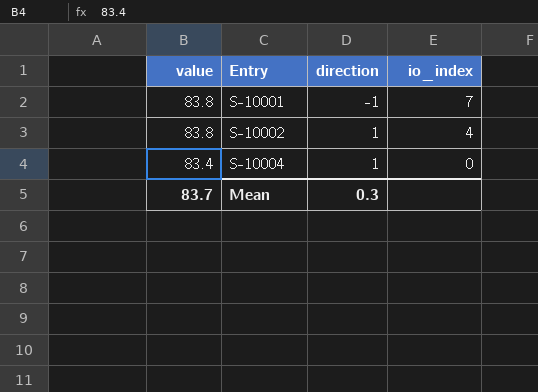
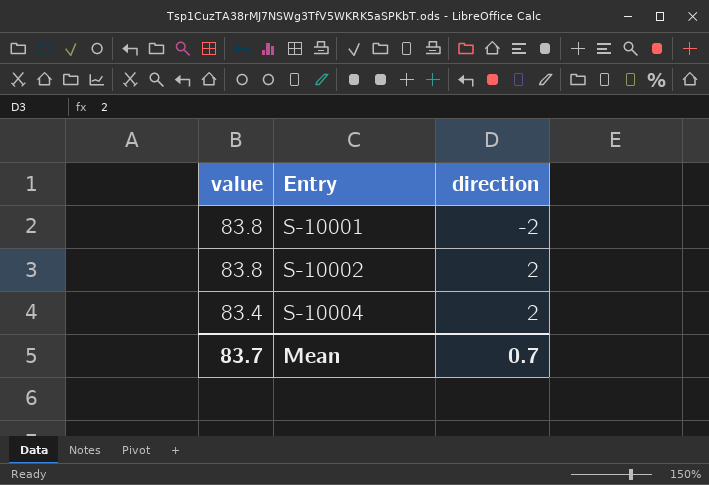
column io_index | position: 4 -> none
S-10001 | direction: -1 -> -2
S-10002 | direction: 1 -> 2
S-10004 | direction: 1 -> 2
Mean | direction: 0.3 -> 0.7

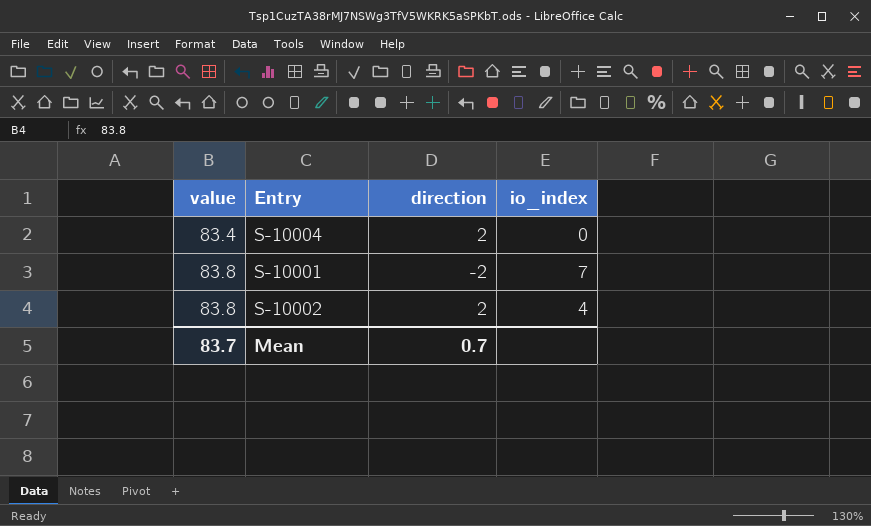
row order: value descending -> value ascending
column io_index | position: none -> 4

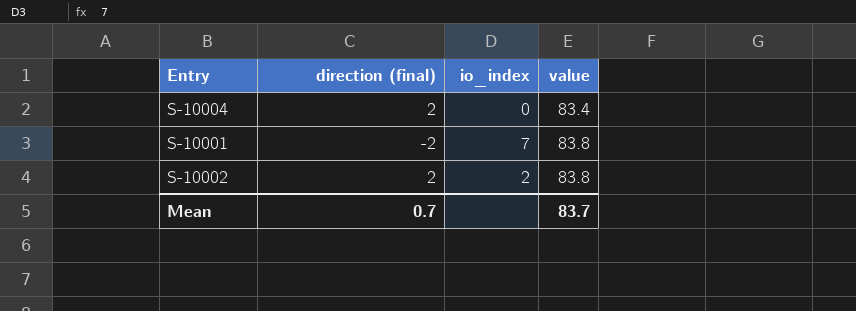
column name: direction -> direction (final)
column value | position: 1 -> 4
S-10002 | io_index: 4 -> 2

